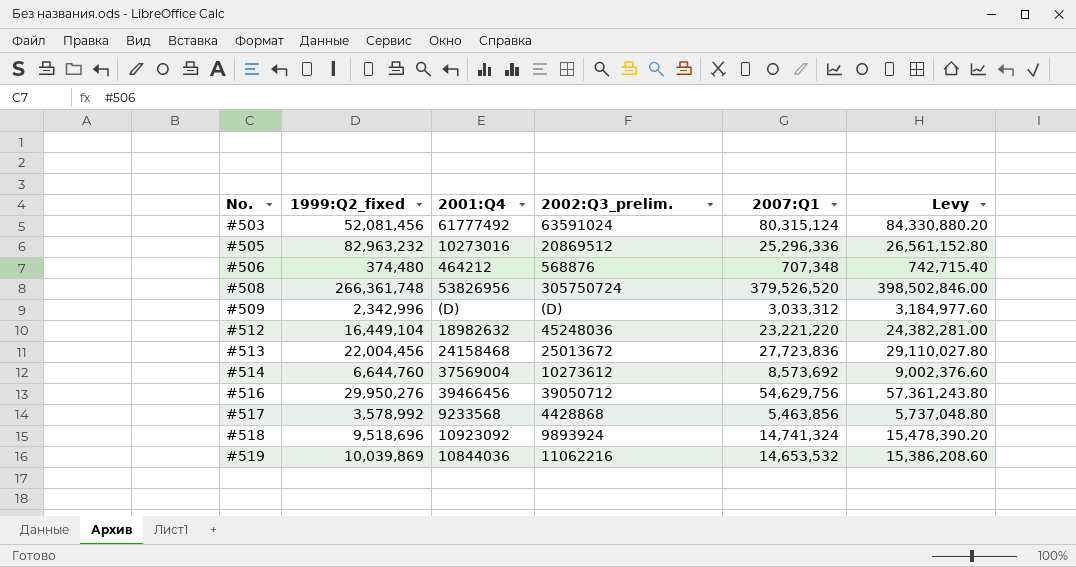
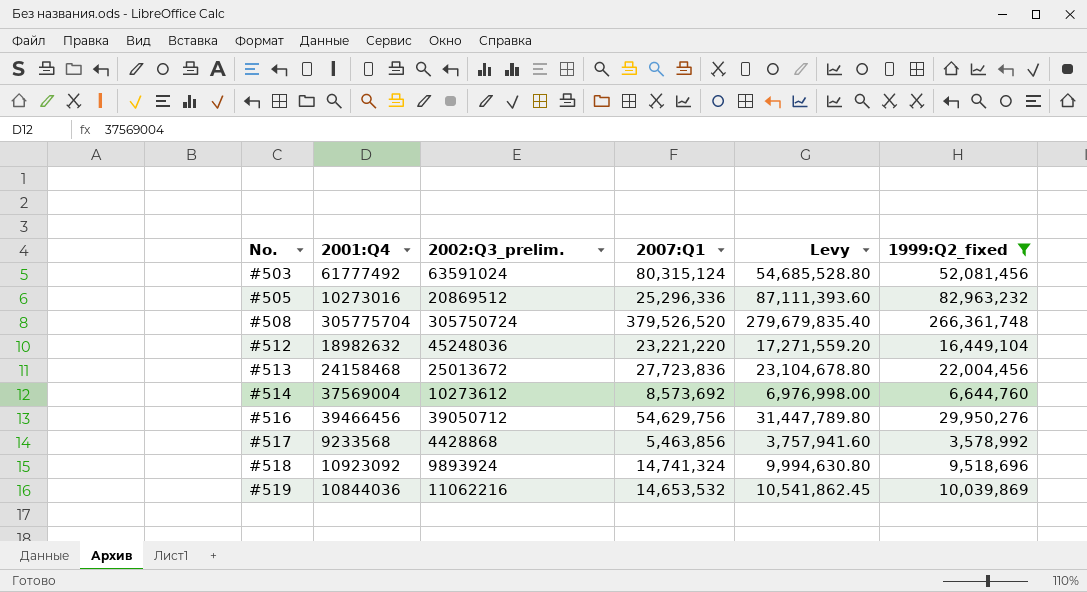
filter: none -> 1999:Q2_fixed >= 3,578,992
column Levy | formula: [2007:Q1] * 1.05 -> [1999:Q2_fixed] * 1.05
column 1999:Q2_fixed | position: 2 -> 6
#508 | 2001:Q4: 53826956 -> 305775704

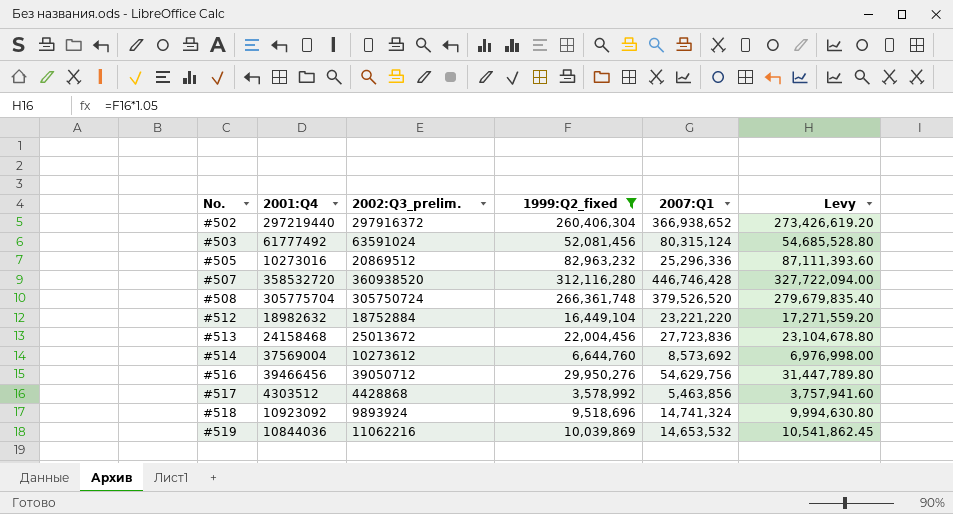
column 1999:Q2_fixed | position: 6 -> 4
row #502: none -> 297219440 | 297916372 | 260,406,304 | 366,938,652 | 273,426,619.20
row #507: none -> 358532720 | 360938520 | 312,116,280 | 446,746,428 | 327,722,094.00
#512 | 2002:Q3_prelim.: 45248036 -> 18752884
#517 | 2001:Q4: 9233568 -> 4303512

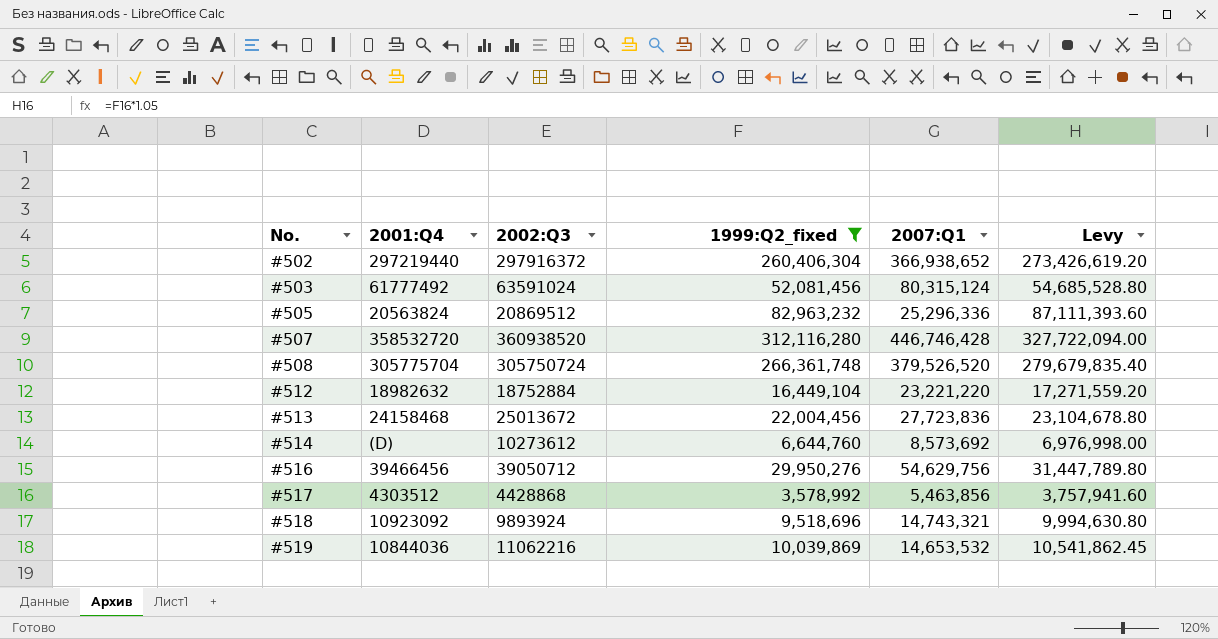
column name: 2002:Q3_prelim. -> 2002:Q3
#505 | 2001:Q4: 10273016 -> 20563824
#514 | 2001:Q4: 37569004 -> (D)
#518 | 2007:Q1: 14,741,324 -> 14,743,321

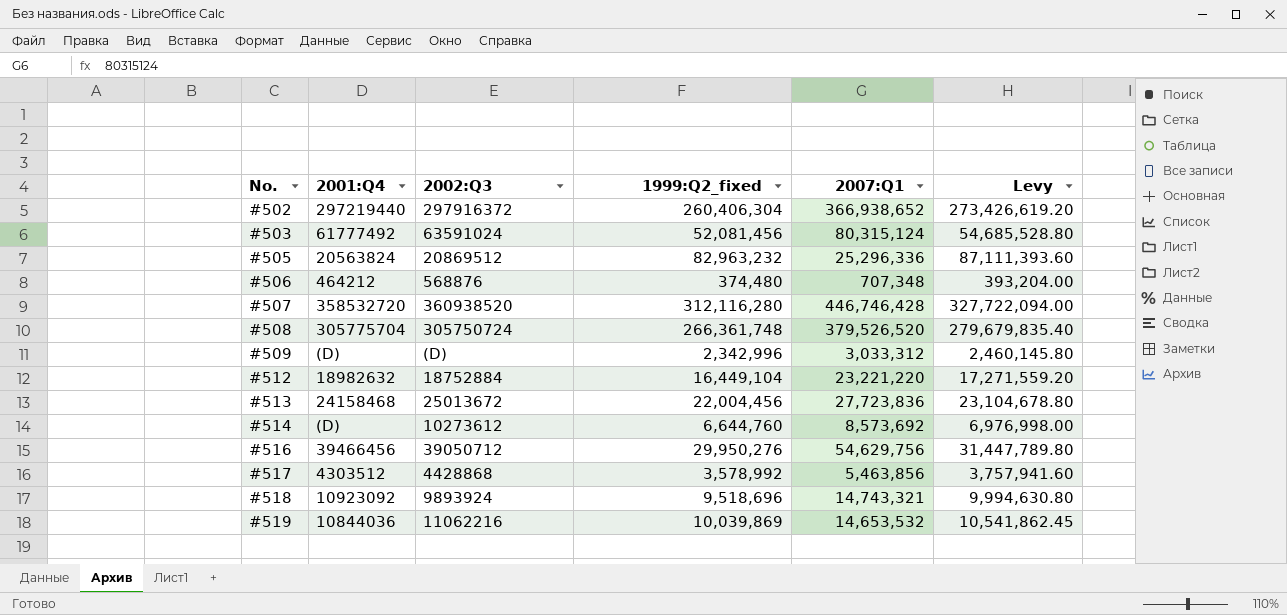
filter: 1999:Q2_fixed >= 3,578,992 -> none

